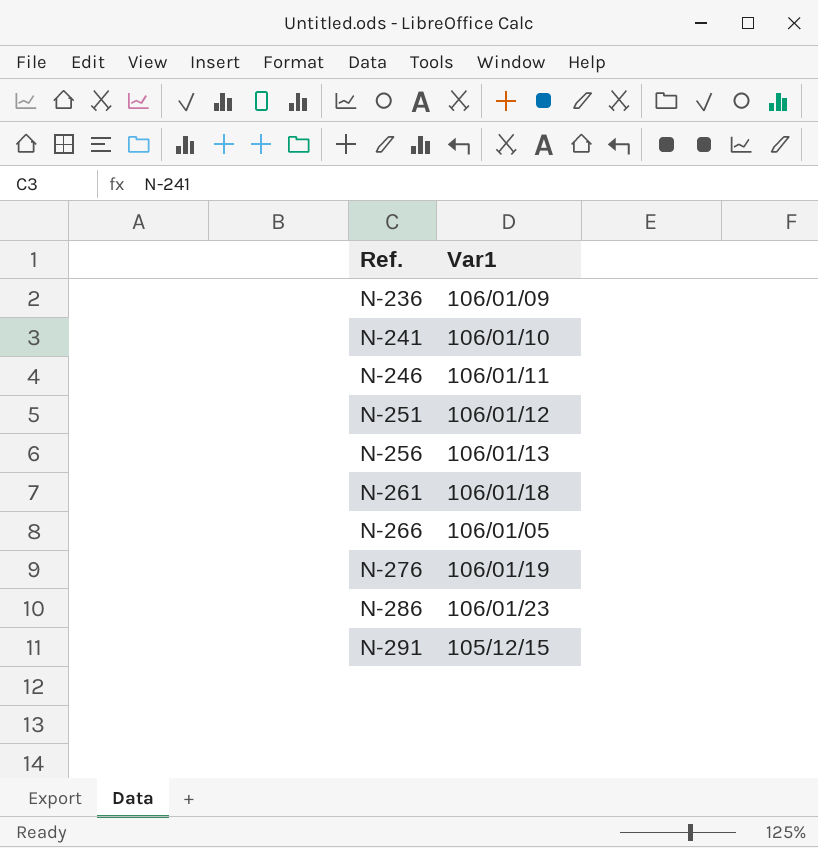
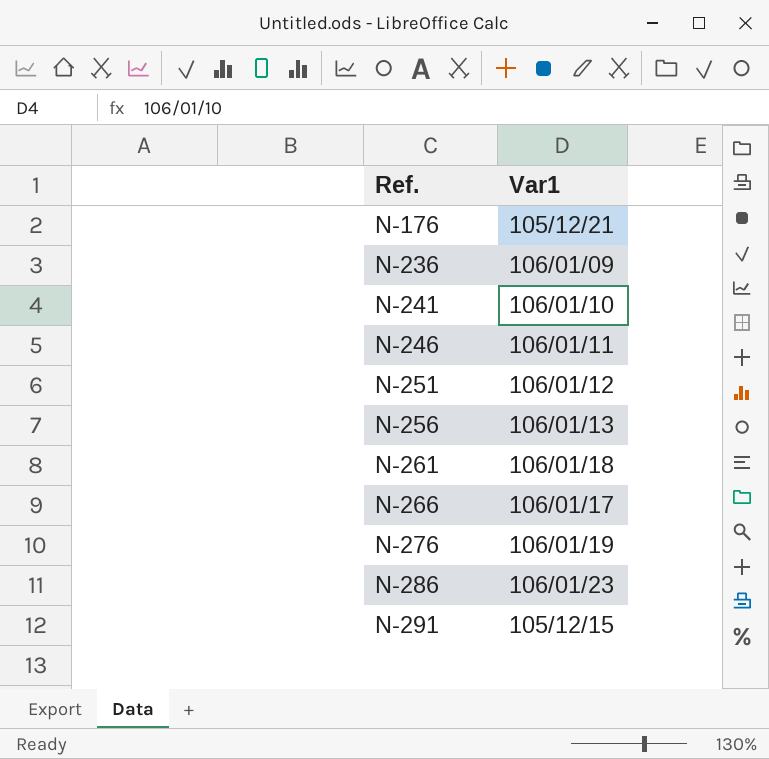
row N-176: none -> 105/12/21
N-266 | Var1: 106/01/05 -> 106/01/17

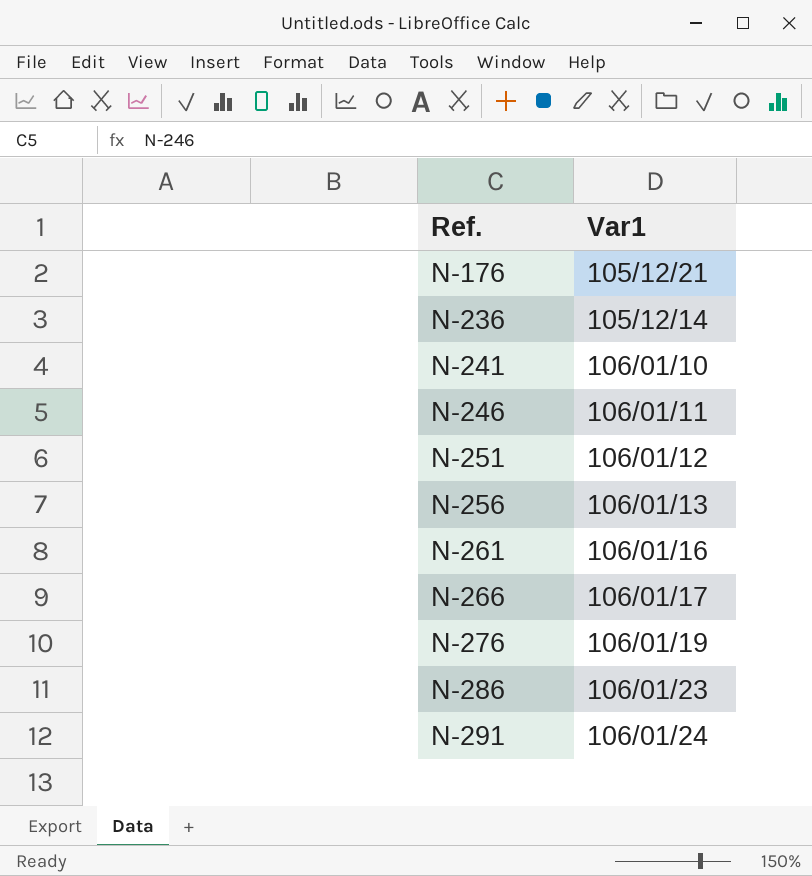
N-236 | Var1: 106/01/09 -> 105/12/14
N-261 | Var1: 106/01/18 -> 106/01/16
N-291 | Var1: 105/12/15 -> 106/01/24

